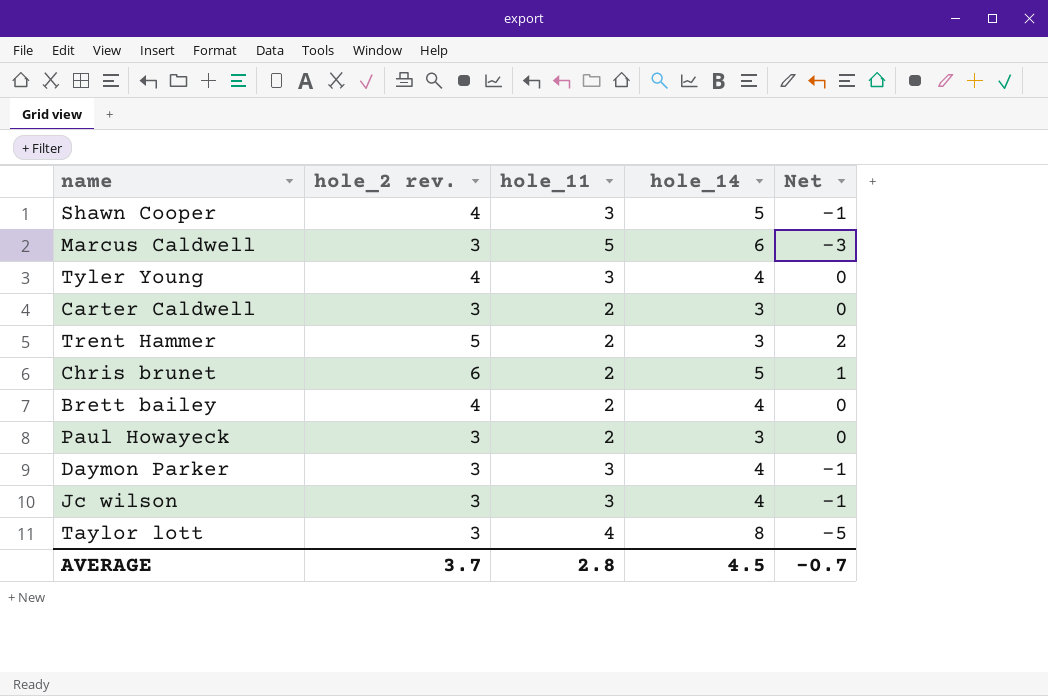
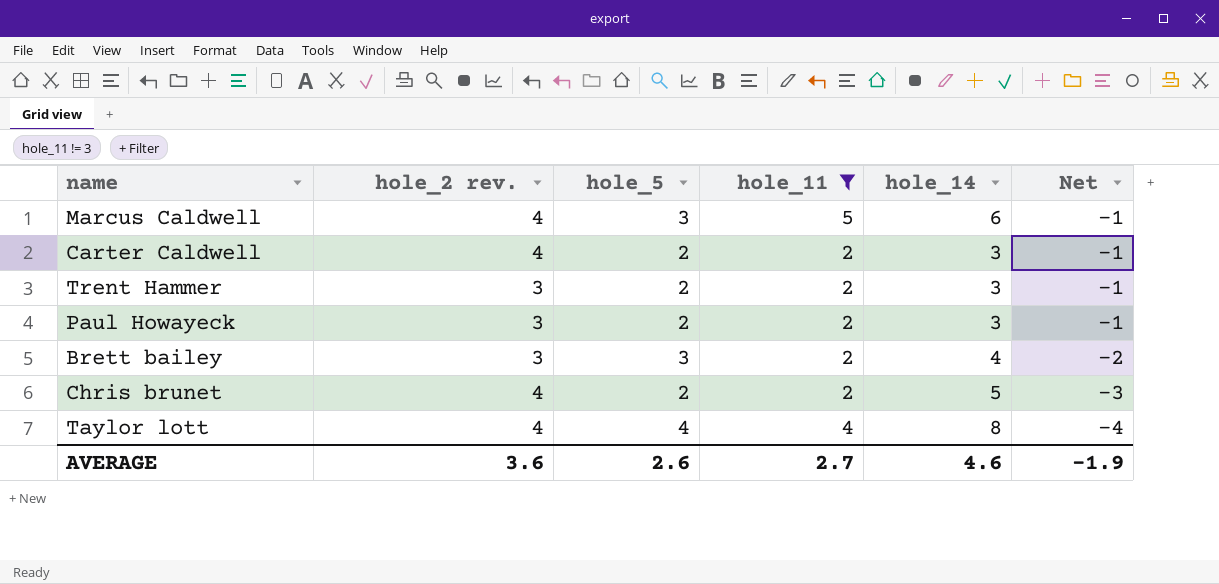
filter: none -> hole_11 != 3
row order: none -> Net descending
column hole_5 | position: none -> 3
column Net | formula: [hole_2 rev.] - [hole_14] -> [hole_11] - [hole_14]
Marcus Caldwell | hole_2 rev.: 3 -> 4
Carter Caldwell | hole_2 rev.: 3 -> 4
Trent Hammer | hole_2 rev.: 5 -> 3
Brett bailey | hole_2 rev.: 4 -> 3
Chris brunet | hole_2 rev.: 6 -> 4
Taylor lott | hole_2 rev.: 3 -> 4
AVERAGE | hole_2 rev.: 3.7 -> 3.6
AVERAGE | hole_11: 2.8 -> 2.7
AVERAGE | hole_14: 4.5 -> 4.6
AVERAGE | Net: -0.7 -> -1.9

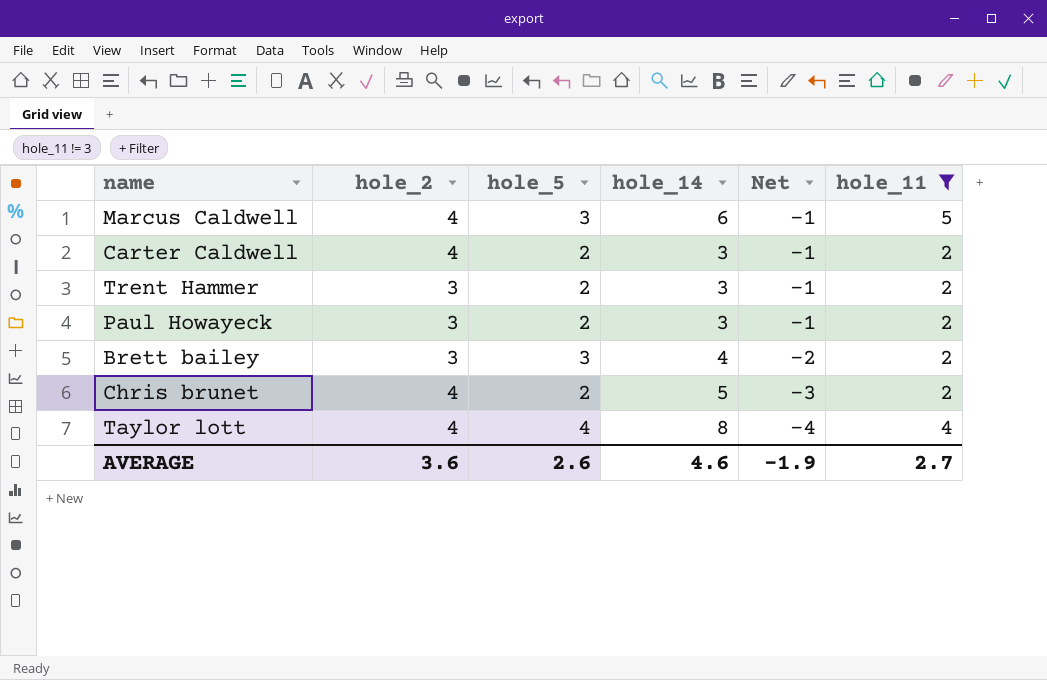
column name: hole_2 rev. -> hole_2
column hole_11 | position: 4 -> 6

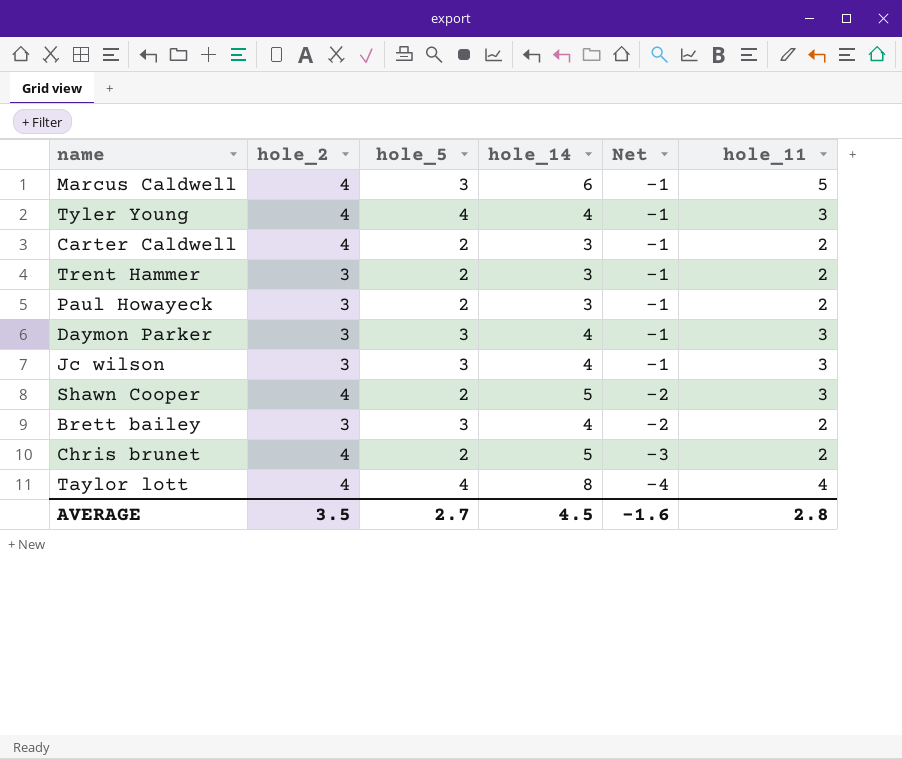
filter: hole_11 != 3 -> none
AVERAGE | hole_2: 3.6 -> 3.5
AVERAGE | hole_5: 2.6 -> 2.7
AVERAGE | hole_14: 4.6 -> 4.5
AVERAGE | Net: -1.9 -> -1.6
AVERAGE | hole_11: 2.7 -> 2.8

